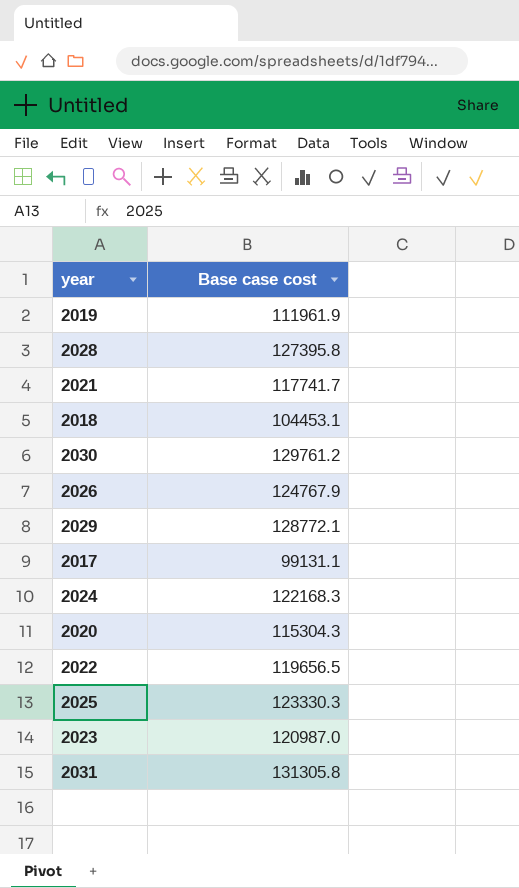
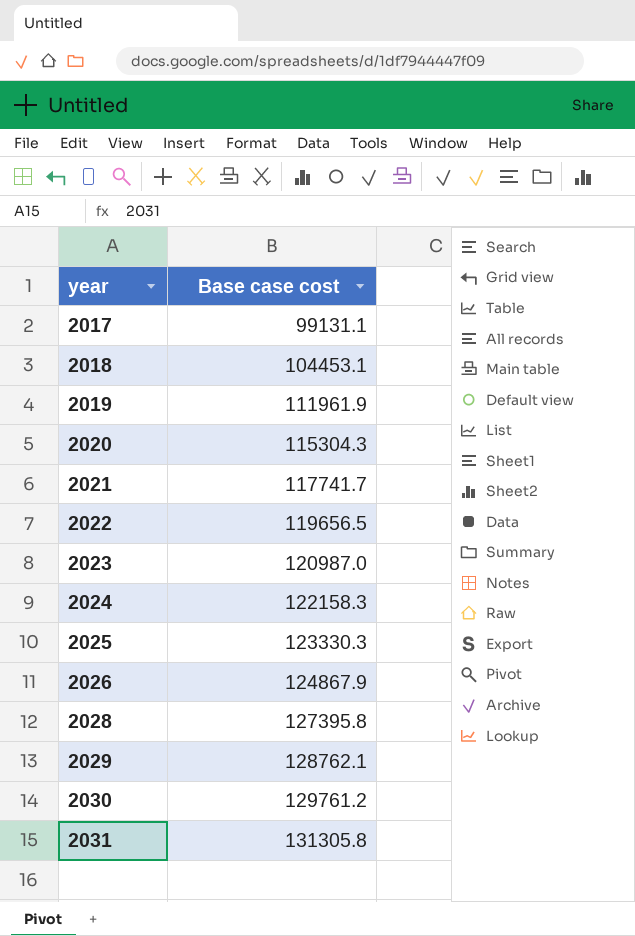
row order: none -> year ascending
2024 | Base case cost: 122168.3 -> 122158.3
2026 | Base case cost: 124767.9 -> 124867.9
2029 | Base case cost: 128772.1 -> 128762.1

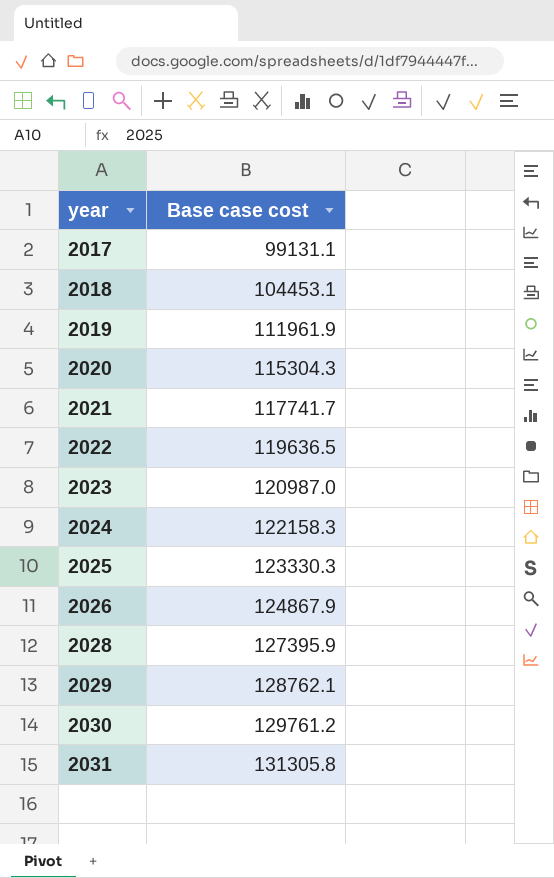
2022 | Base case cost: 119656.5 -> 119636.5
2028 | Base case cost: 127395.8 -> 127395.9

